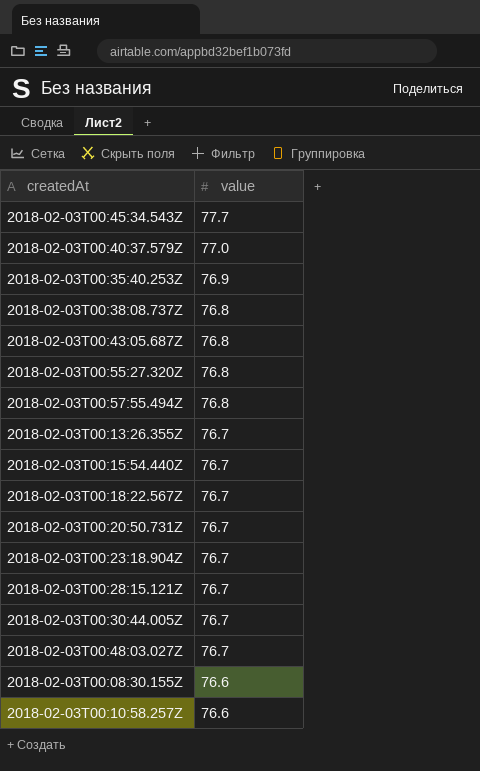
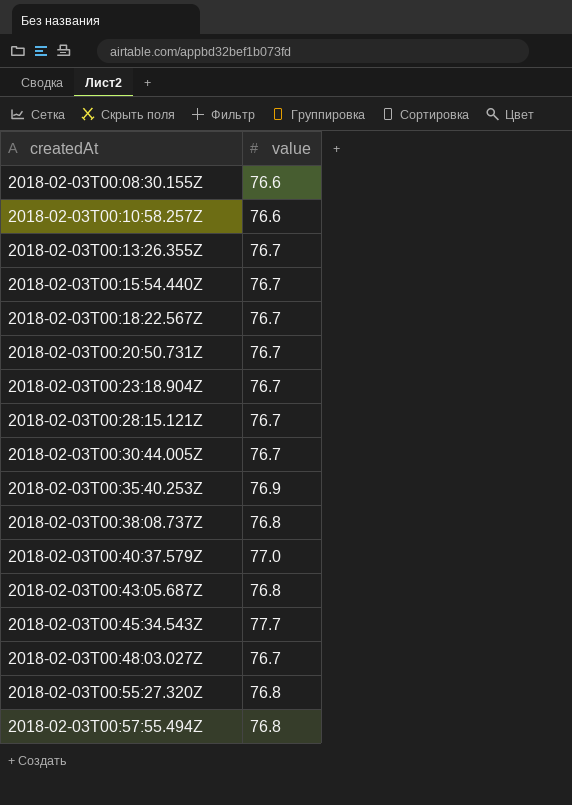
row order: value descending -> createdAt ascending

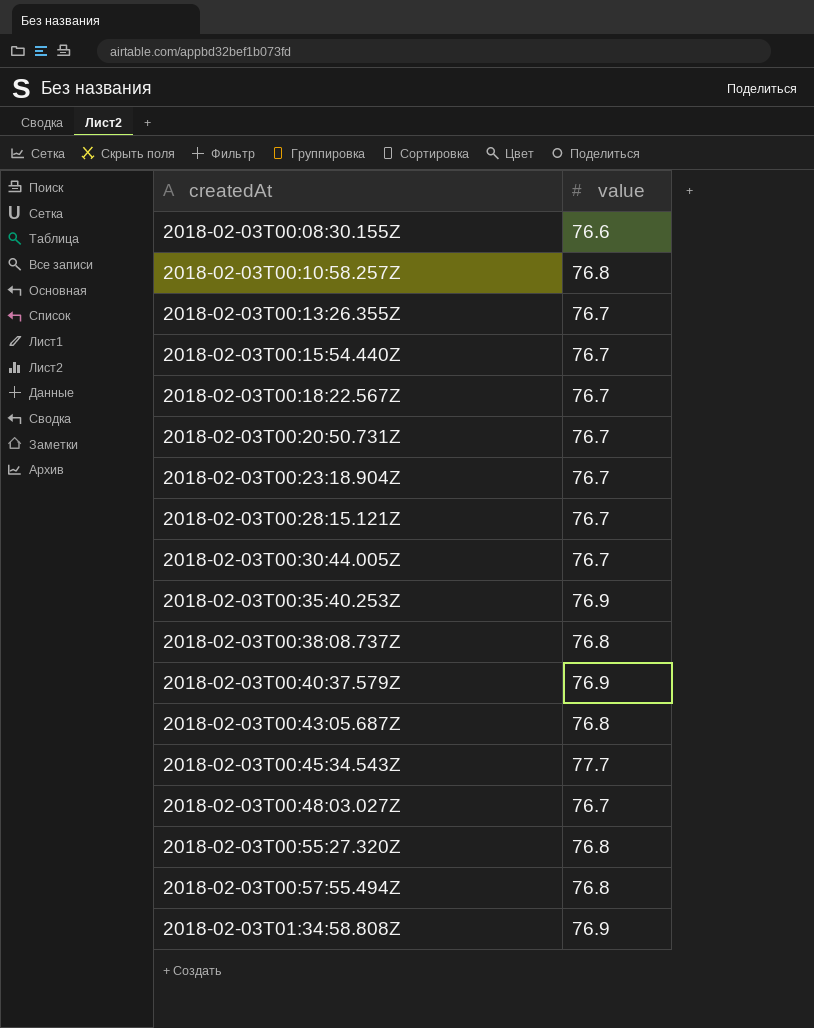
2018-02-03T00:10:58.257Z | value: 76.6 -> 76.8
2018-02-03T00:40:37.579Z | value: 77.0 -> 76.9
row 2018-02-03T01:34:58.808Z: none -> 76.9

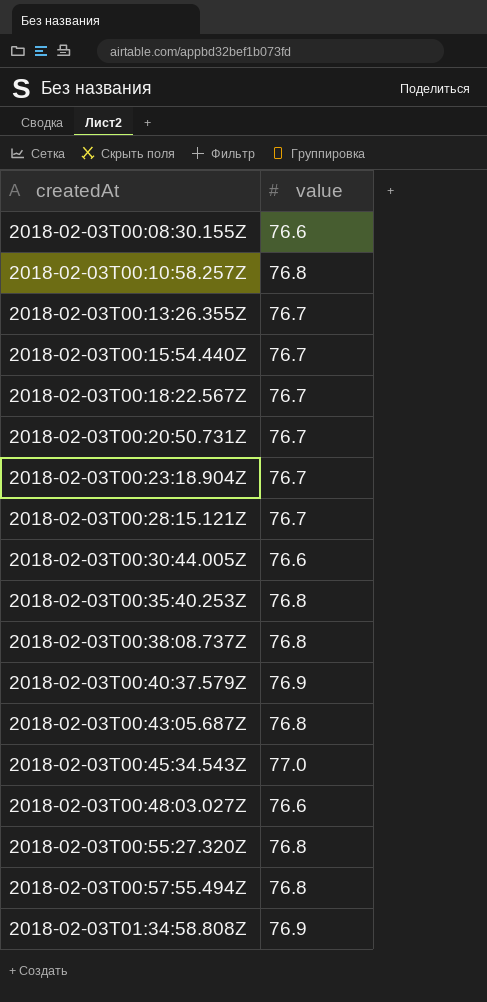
2018-02-03T00:30:44.005Z | value: 76.7 -> 76.6
2018-02-03T00:35:40.253Z | value: 76.9 -> 76.8
2018-02-03T00:45:34.543Z | value: 77.7 -> 77.0
2018-02-03T00:48:03.027Z | value: 76.7 -> 76.6

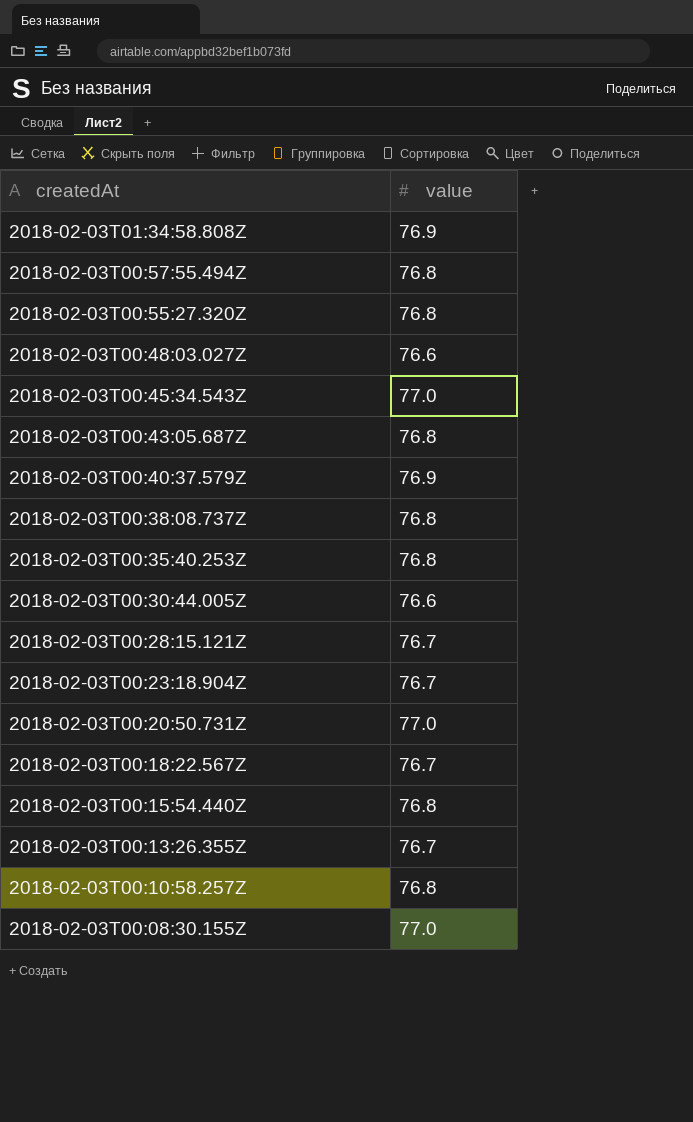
row order: createdAt ascending -> createdAt descending
2018-02-03T00:20:50.731Z | value: 76.7 -> 77.0
2018-02-03T00:15:54.440Z | value: 76.7 -> 76.8
2018-02-03T00:08:30.155Z | value: 76.6 -> 77.0

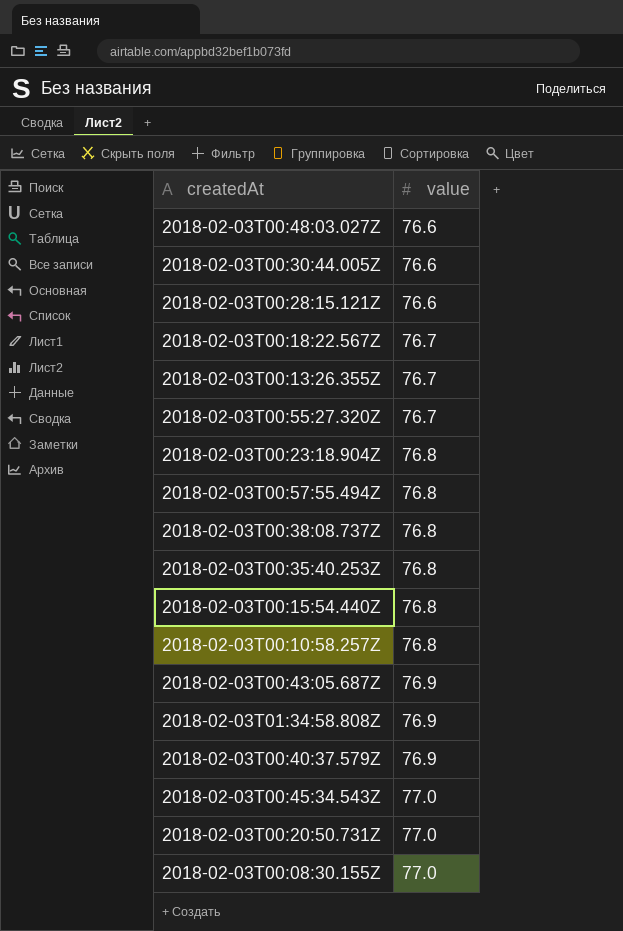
row order: createdAt descending -> value ascending
2018-02-03T00:28:15.121Z | value: 76.7 -> 76.6
2018-02-03T00:55:27.320Z | value: 76.8 -> 76.7
2018-02-03T00:23:18.904Z | value: 76.7 -> 76.8
2018-02-03T00:43:05.687Z | value: 76.8 -> 76.9

